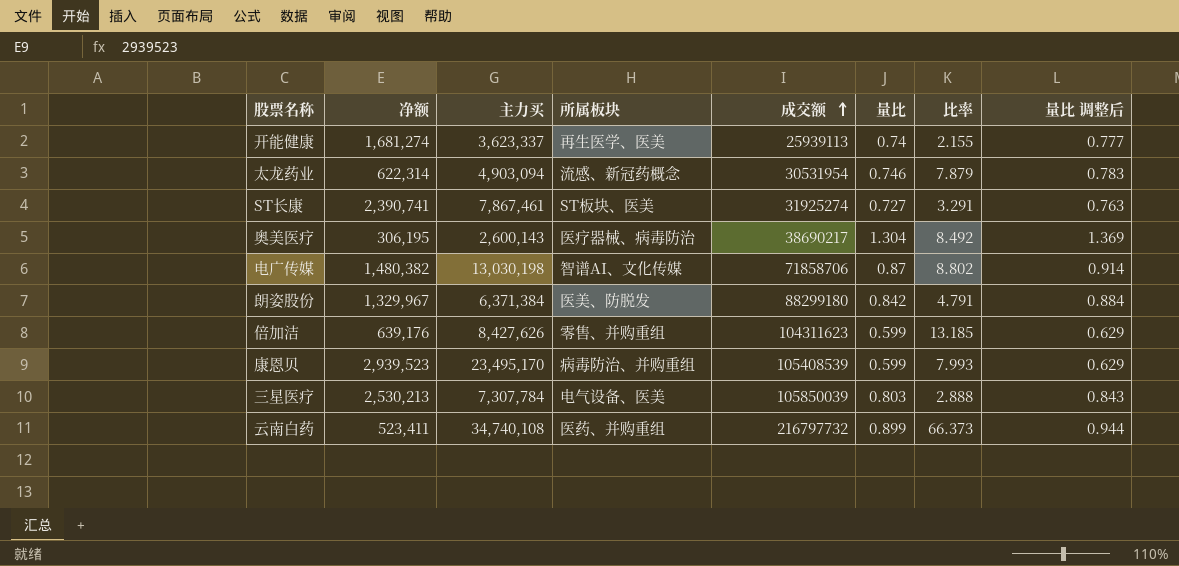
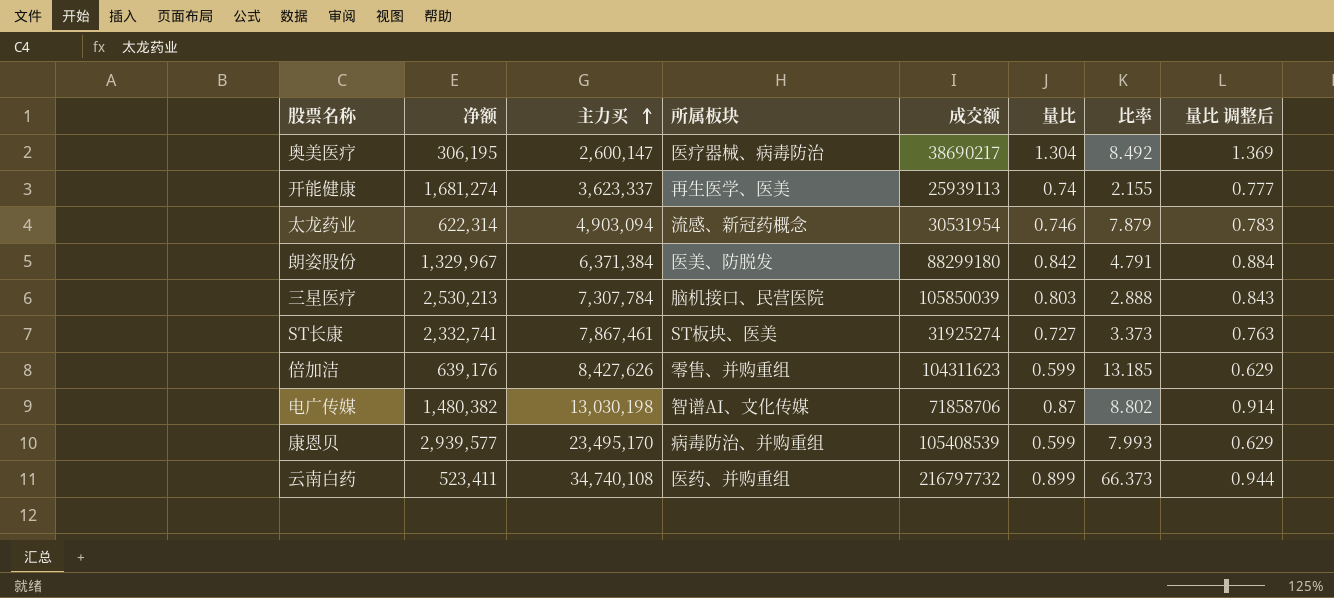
row order: 成交额 ascending -> 主力买 ascending
奥美医疗 | 主力买: 2,600,143 -> 2,600,147
三星医疗 | 所属板块: 电气设备、医美 -> 脑机接口、民营医院
ST长康 | 净额: 2,390,741 -> 2,332,741
ST长康 | 比率: 3.291 -> 3.373
康恩贝 | 净额: 2,939,523 -> 2,939,577

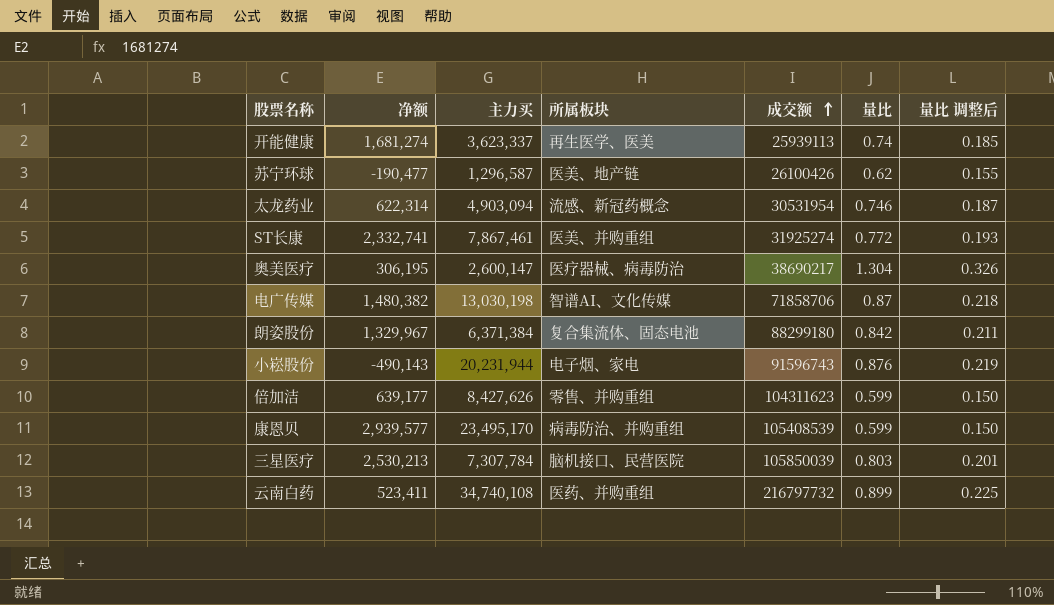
row order: 主力买 ascending -> 成交额 ascending
column 比率 | formula: [主力买] / [净额] -> none
column 量比 调整后 | formula: [量比] * 1.05 -> [量比] * 0.25
row 苏宁环球: none -> -190,477 | 1,296,587 | 医美、地产链 | 26100426 | 0.62 | 0.155
ST长康 | 所属板块: ST板块、医美 -> 医美、并购重组
ST长康 | 量比: 0.727 -> 0.772
朗姿股份 | 所属板块: 医美、防脱发 -> 复合集流体、固态电池
row 小崧股份: none -> -490,143 | 20,231,944 | 电子烟、家电 | 91596743 | 0.876 | 0.219
倍加洁 | 净额: 639,176 -> 639,177

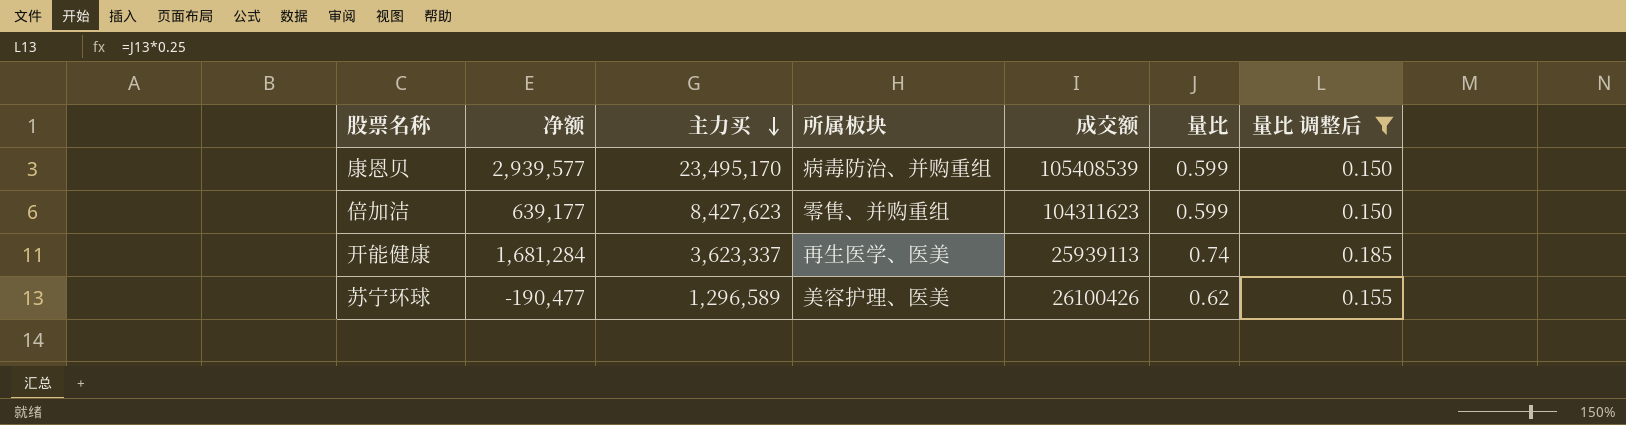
filter: none -> 量比 调整后 <= 0.185
row order: 成交额 ascending -> 主力买 descending
倍加洁 | 主力买: 8,427,626 -> 8,427,623
开能健康 | 净额: 1,681,274 -> 1,681,284
苏宁环球 | 主力买: 1,296,587 -> 1,296,589
苏宁环球 | 所属板块: 医美、地产链 -> 美容护理、医美

